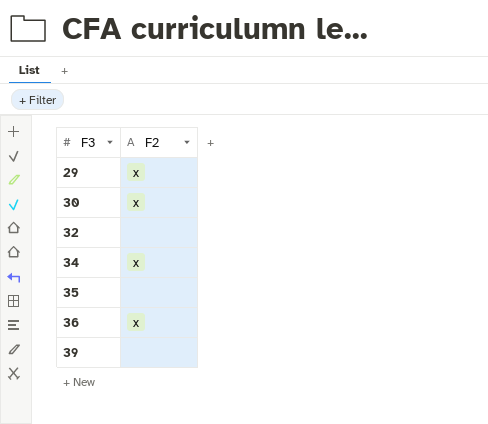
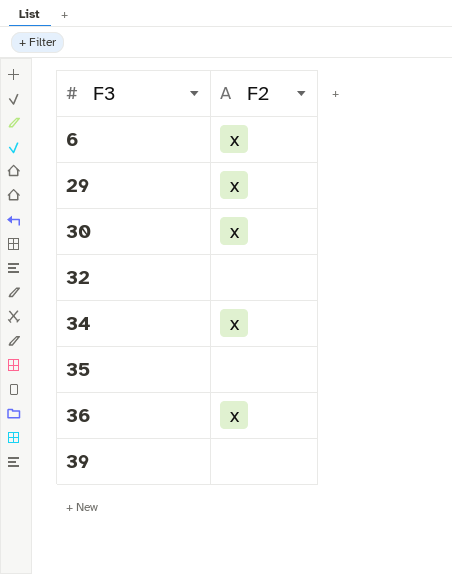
row 6: none -> x

